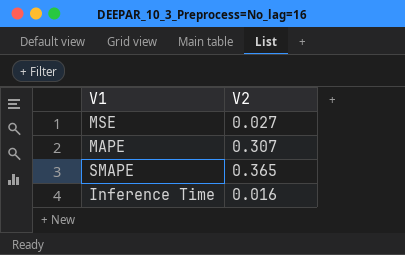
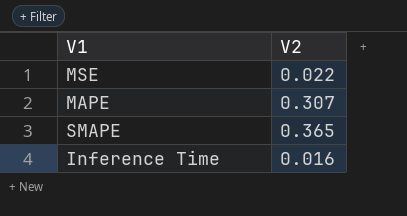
MSE | V2: 0.027 -> 0.022

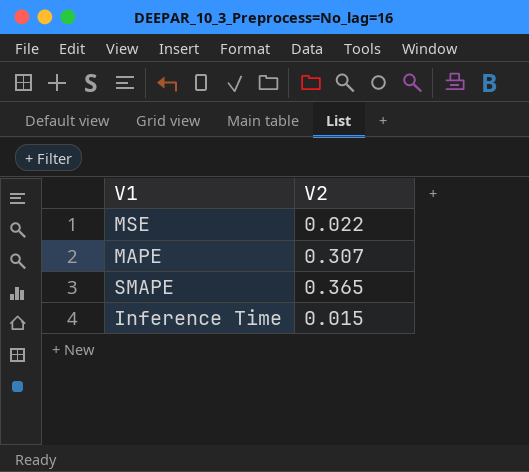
Inference Time | V2: 0.016 -> 0.015

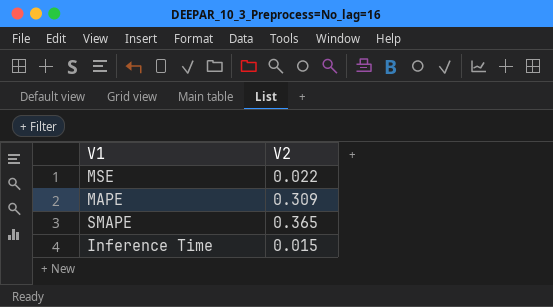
MAPE | V2: 0.307 -> 0.309

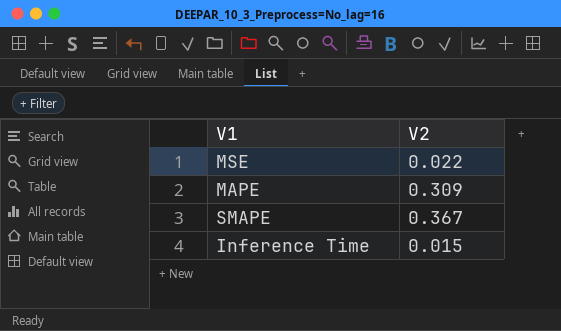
SMAPE | V2: 0.365 -> 0.367

